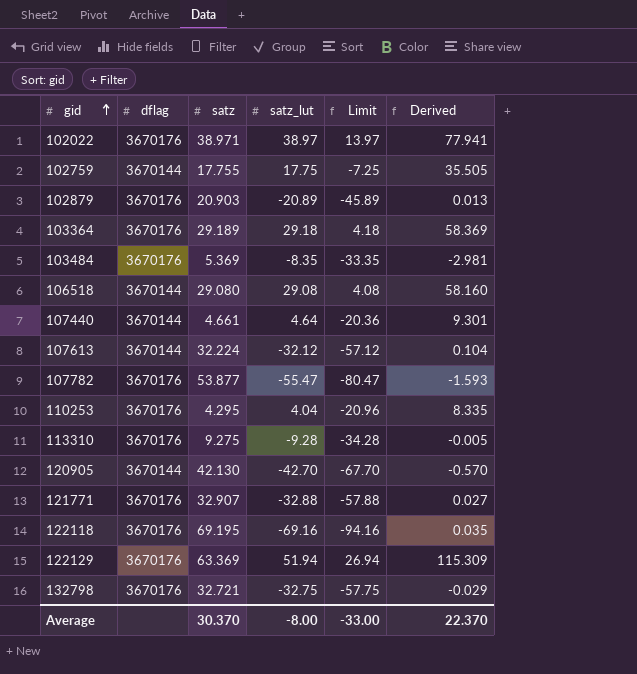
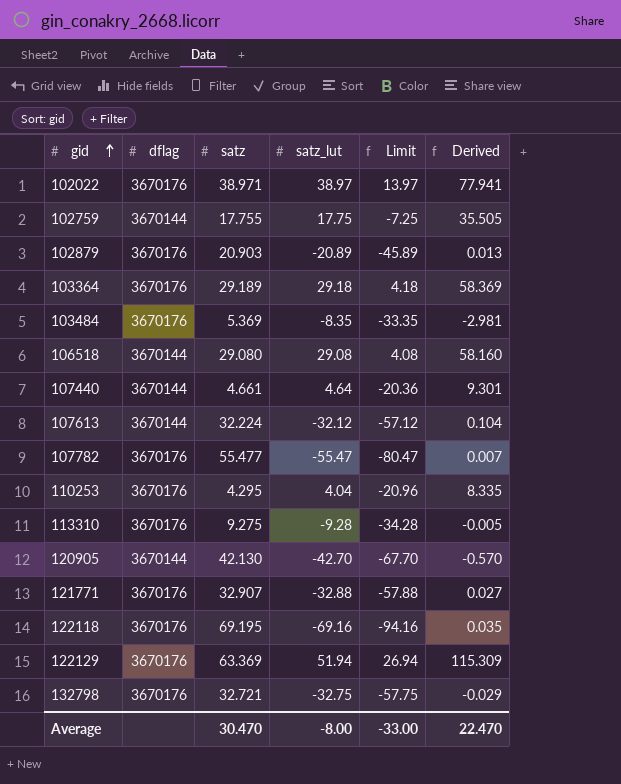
107782 | satz: 53.877 -> 55.477
107782 | Derived: -1.593 -> 0.007
Average | satz: 30.370 -> 30.470
Average | Derived: 22.370 -> 22.470

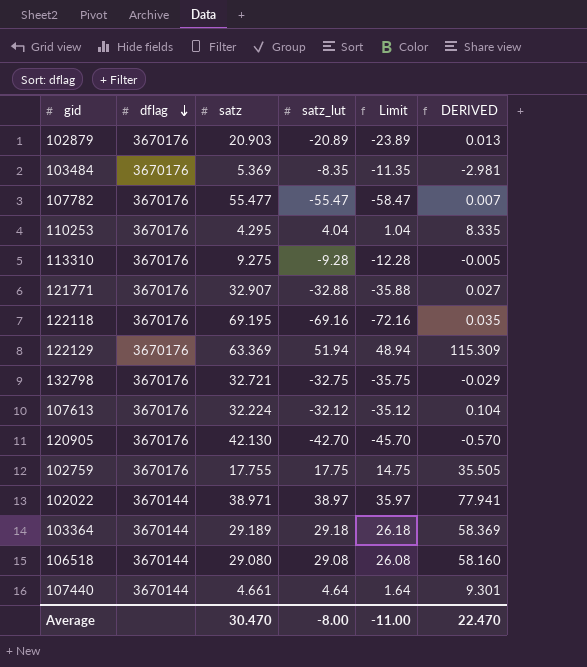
row order: gid ascending -> dflag descending
column Limit | formula: [satz_lut] - 25 -> [satz_lut] - 3
column name: Derived -> DERIVED
107613 | dflag: 3670144 -> 3670176
120905 | dflag: 3670144 -> 3670176
102759 | dflag: 3670144 -> 3670176
102022 | dflag: 3670176 -> 3670144
103364 | dflag: 3670176 -> 3670144
Average | Limit: -33.00 -> -11.00

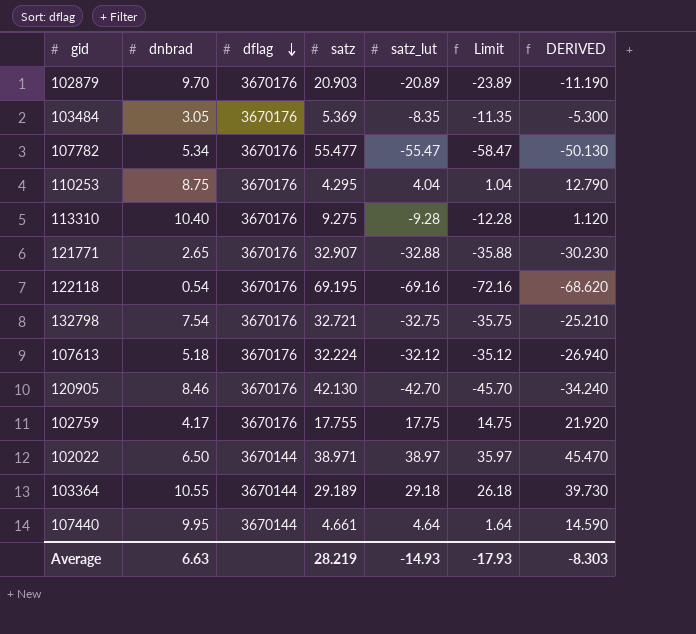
column dnbrad | position: none -> 2
column DERIVED | formula: [satz] + [satz_lut] -> [dnbrad] + [satz_lut]
row 122129: 3670176 | 63.369 | 51.94 | 48.94 | 115.309 -> none
row 106518: 3670144 | 29.080 | 29.08 | 26.08 | 58.160 -> none
Average | satz: 30.470 -> 28.219
Average | satz_lut: -8.00 -> -14.93
Average | Limit: -11.00 -> -17.93
Average | DERIVED: 22.470 -> -8.303

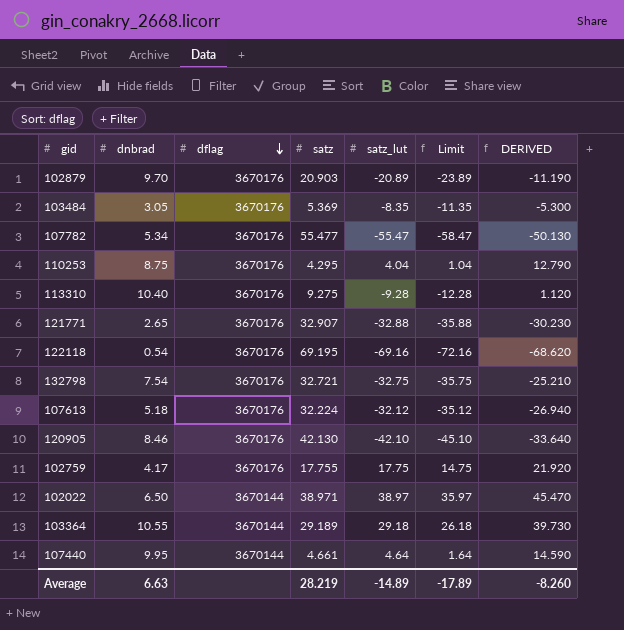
120905 | satz_lut: -42.70 -> -42.10
120905 | Limit: -45.70 -> -45.10
120905 | DERIVED: -34.240 -> -33.640
Average | satz_lut: -14.93 -> -14.89
Average | Limit: -17.93 -> -17.89
Average | DERIVED: -8.303 -> -8.260

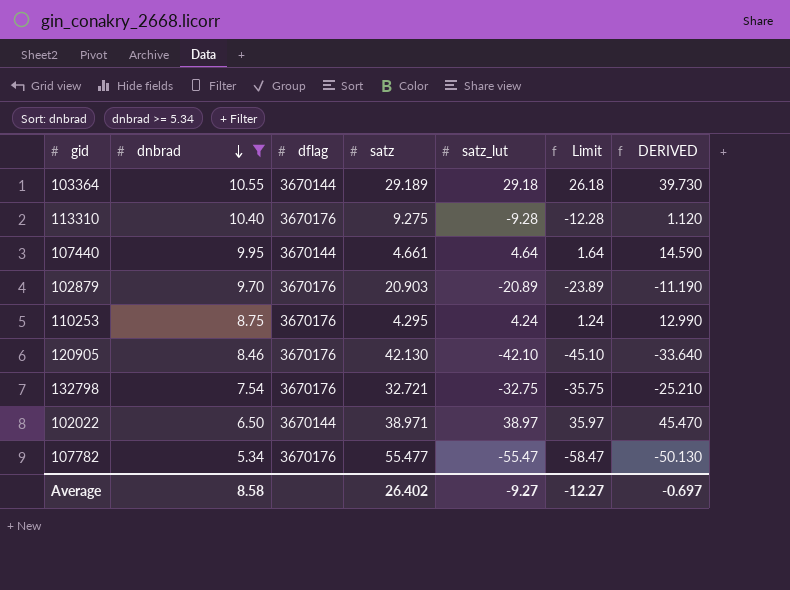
filter: none -> dnbrad >= 5.34
row order: dflag descending -> dnbrad descending
110253 | satz_lut: 4.04 -> 4.24
110253 | Limit: 1.04 -> 1.24
110253 | DERIVED: 12.790 -> 12.990
Average | dnbrad: 6.63 -> 8.58
Average | satz: 28.219 -> 26.402
Average | satz_lut: -14.89 -> -9.27
Average | Limit: -17.89 -> -12.27
Average | DERIVED: -8.260 -> -0.697

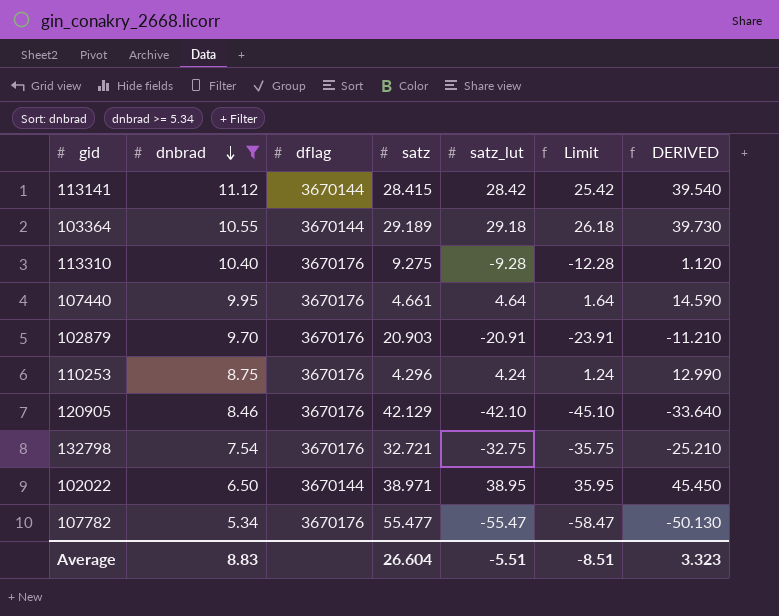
row 113141: none -> 11.12 | 3670144 | 28.415 | 28.42 | 25.42 | 39.540
107440 | dflag: 3670144 -> 3670176
102879 | satz_lut: -20.89 -> -20.91
102879 | Limit: -23.89 -> -23.91
102879 | DERIVED: -11.190 -> -11.210
110253 | satz: 4.295 -> 4.296
120905 | satz: 42.130 -> 42.129
102022 | satz_lut: 38.97 -> 38.95
102022 | Limit: 35.97 -> 35.95
102022 | DERIVED: 45.470 -> 45.450
Average | dnbrad: 8.58 -> 8.83
Average | satz: 26.402 -> 26.604
Average | satz_lut: -9.27 -> -5.51
Average | Limit: -12.27 -> -8.51
Average | DERIVED: -0.697 -> 3.323

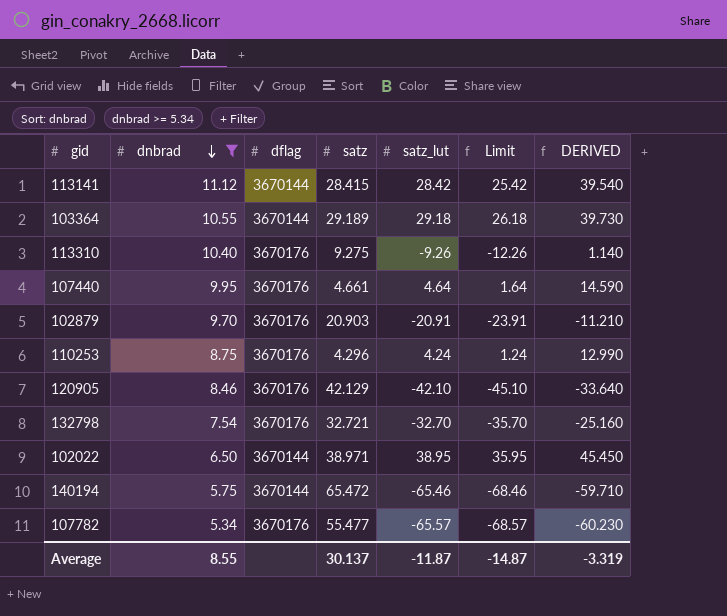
113310 | satz_lut: -9.28 -> -9.26
113310 | Limit: -12.28 -> -12.26
113310 | DERIVED: 1.120 -> 1.140
132798 | satz_lut: -32.75 -> -32.70
132798 | Limit: -35.75 -> -35.70
132798 | DERIVED: -25.210 -> -25.160
row 140194: none -> 5.75 | 3670144 | 65.472 | -65.46 | -68.46 | -59.710
107782 | satz_lut: -55.47 -> -65.57
107782 | Limit: -58.47 -> -68.57
107782 | DERIVED: -50.130 -> -60.230
Average | dnbrad: 8.83 -> 8.55
Average | satz: 26.604 -> 30.137
Average | satz_lut: -5.51 -> -11.87
Average | Limit: -8.51 -> -14.87
Average | DERIVED: 3.323 -> -3.319

